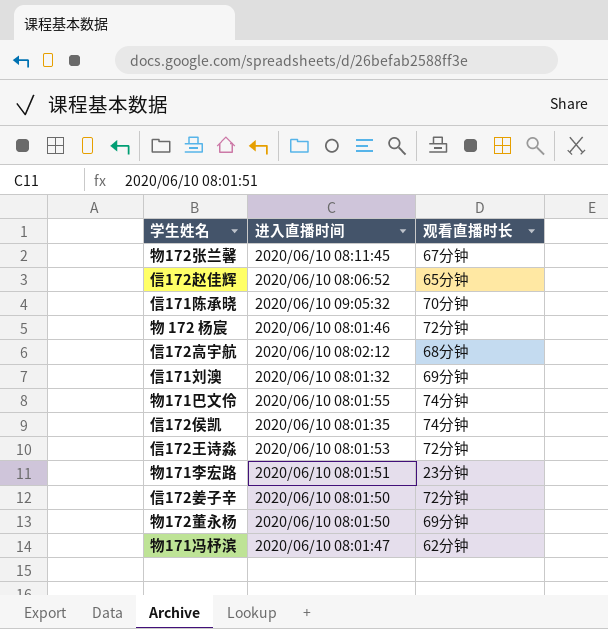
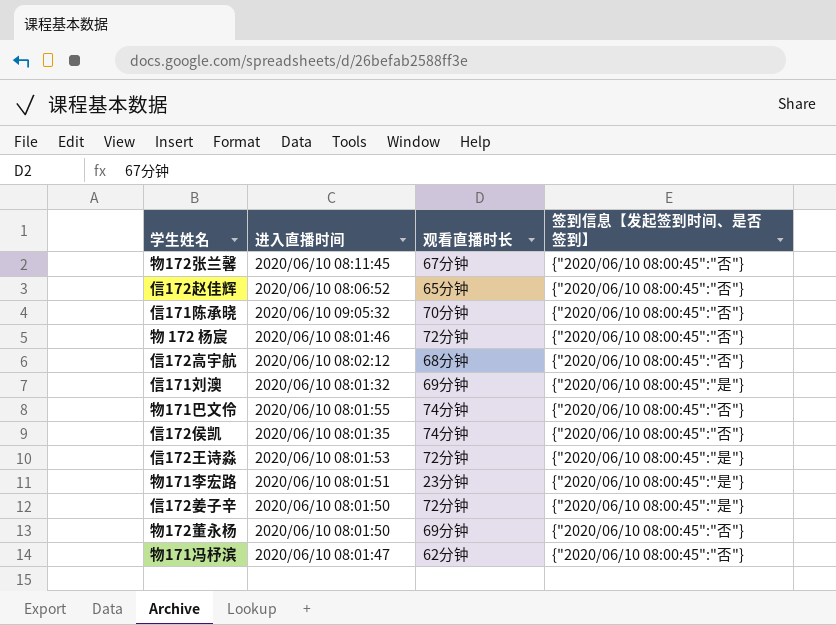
column 签到信息【发起签到时间、是否签到】 | position: none -> 4

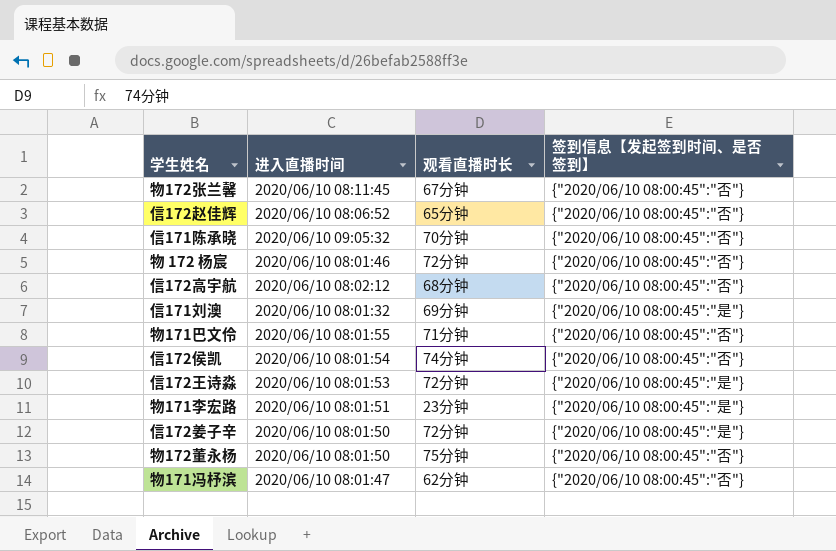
物171巴文伶 | 观看直播时长: 74分钟 -> 71分钟
信172侯凯 | 进入直播时间: 2020/06/10 08:01:35 -> 2020/06/10 08:01:54
物172董永杨 | 观看直播时长: 69分钟 -> 75分钟

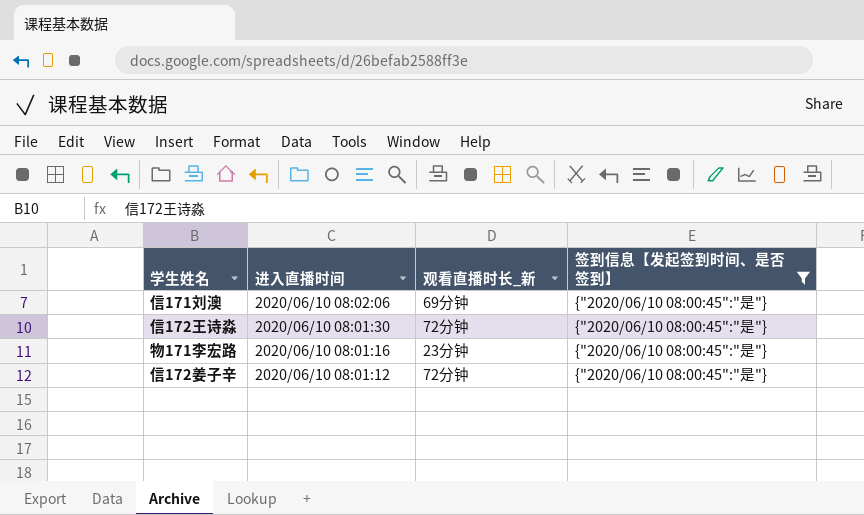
filter: none -> 签到信息【发起签到时间、是否签到】 = {"2020/06/10 08:00:45":"是"}
column name: 观看直播时长 -> 观看直播时长_新
信171刘澳 | 进入直播时间: 2020/06/10 08:01:32 -> 2020/06/10 08:02:06
信172王诗淼 | 进入直播时间: 2020/06/10 08:01:53 -> 2020/06/10 08:01:30
物171李宏路 | 进入直播时间: 2020/06/10 08:01:51 -> 2020/06/10 08:01:16
信172姜子辛 | 进入直播时间: 2020/06/10 08:01:50 -> 2020/06/10 08:01:12

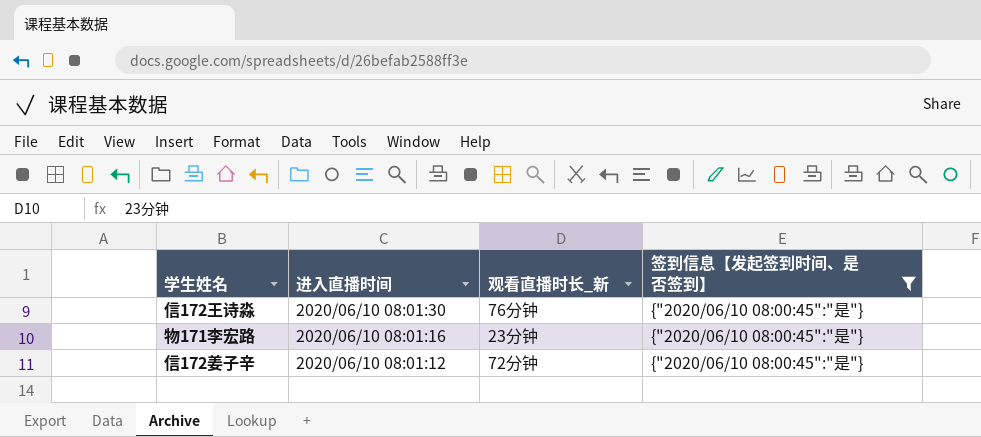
row 信171刘澳: 2020/06/10 08:02:06 | 69分钟 | {"2020/06/10 08:00:45":"是"} -> none
信172王诗淼 | 观看直播时长_新: 72分钟 -> 76分钟

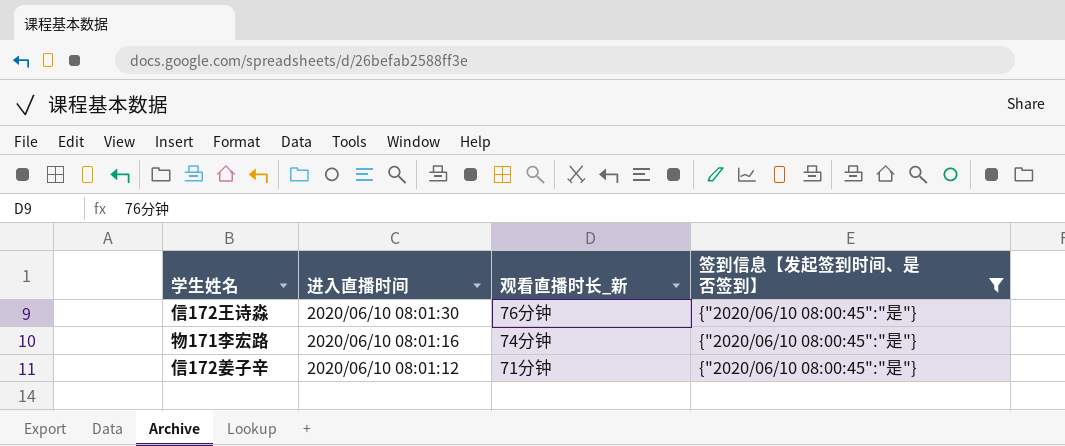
物171李宏路 | 观看直播时长_新: 23分钟 -> 74分钟
信172姜子辛 | 观看直播时长_新: 72分钟 -> 71分钟

